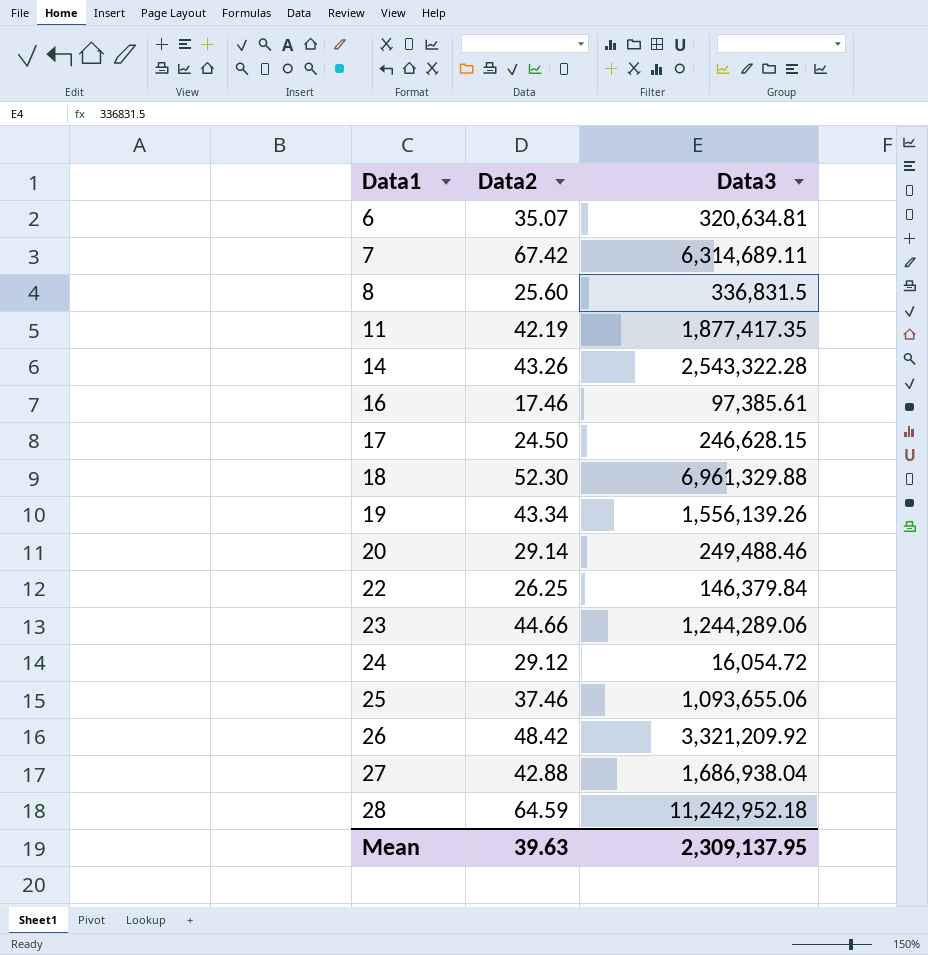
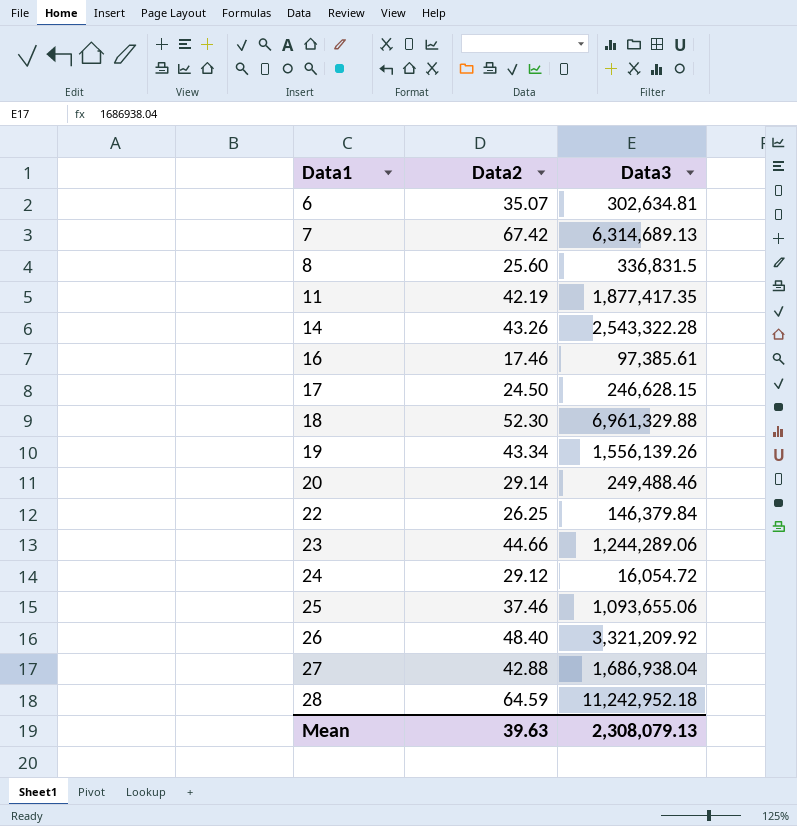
6 | Data3: 320,634.81 -> 302,634.81
7 | Data3: 6,314,689.11 -> 6,314,689.13
26 | Data2: 48.42 -> 48.40
Mean | Data3: 2,309,137.95 -> 2,308,079.13

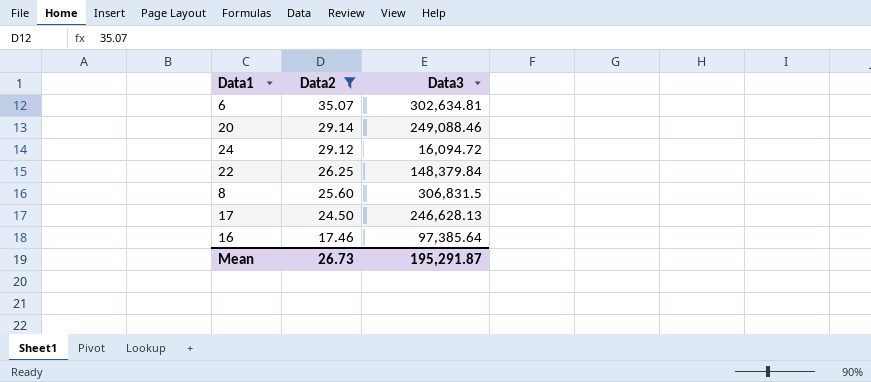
filter: none -> Data2 <= 35.07
row order: Data1 ascending -> Data2 descending
20 | Data3: 249,488.46 -> 249,088.46
24 | Data3: 16,054.72 -> 16,094.72
22 | Data3: 146,379.84 -> 148,379.84
8 | Data3: 336,831.5 -> 306,831.5
17 | Data3: 246,628.15 -> 246,628.13
16 | Data3: 97,385.61 -> 97,385.64
Mean | Data2: 39.63 -> 26.73
Mean | Data3: 2,308,079.13 -> 195,291.87

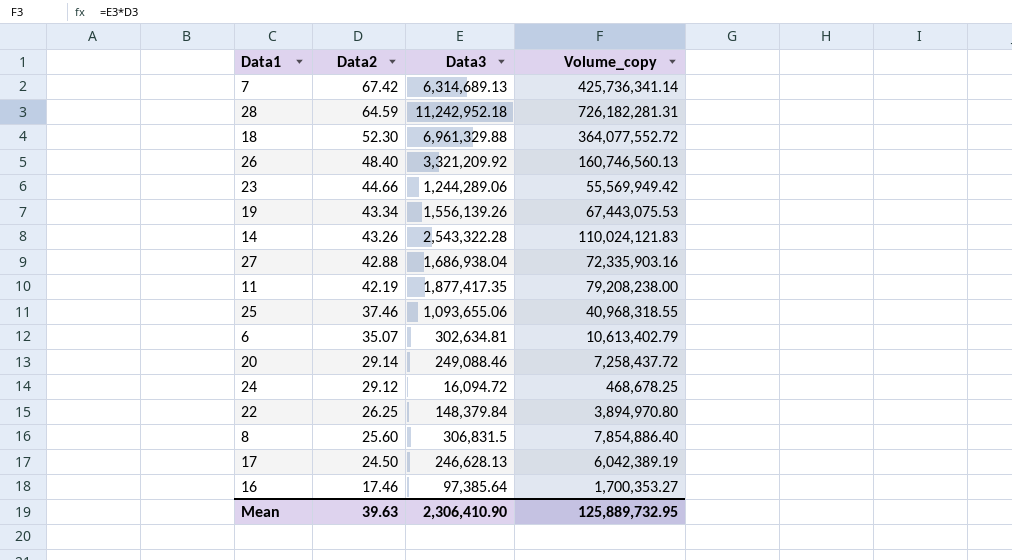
filter: Data2 <= 35.07 -> none
column Volume_copy | formula: none -> [Data2] * [Data3]
Mean | Data2: 26.73 -> 39.63
Mean | Data3: 195,291.87 -> 2,306,410.90

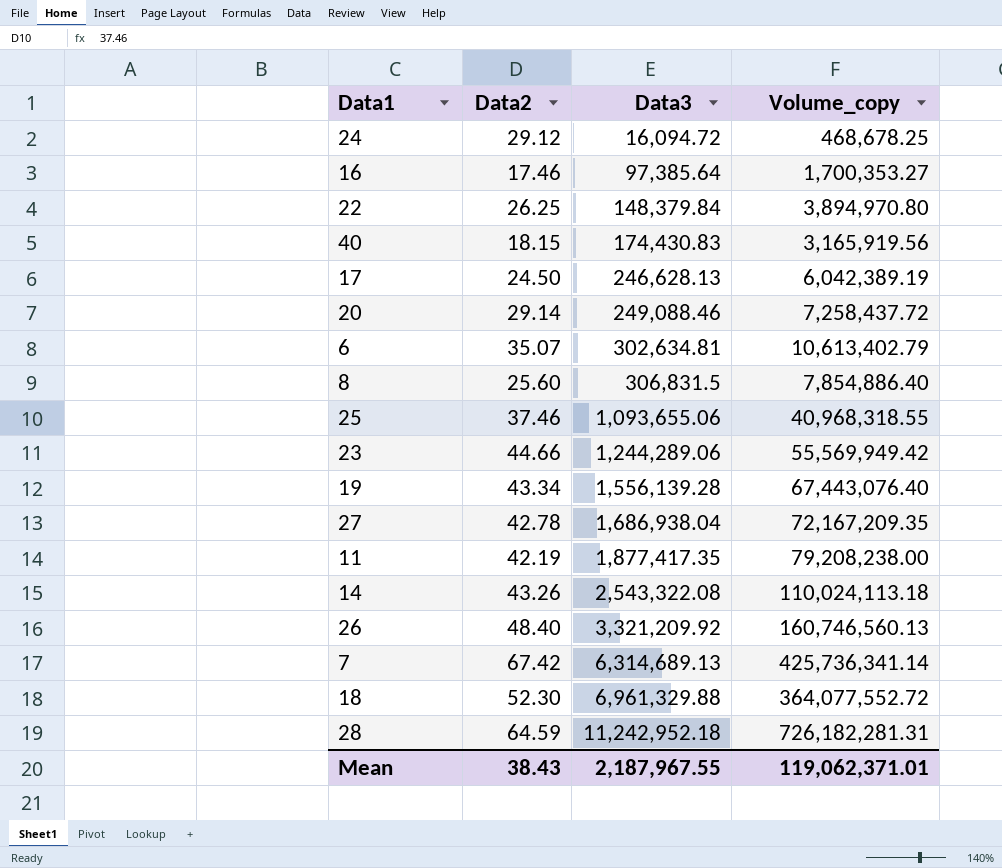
row order: Data2 descending -> Data3 ascending
row 40: none -> 18.15 | 174,430.83 | 3,165,919.56
19 | Data3: 1,556,139.26 -> 1,556,139.28
19 | Volume_copy: 67,443,075.53 -> 67,443,076.40
27 | Data2: 42.88 -> 42.78
27 | Volume_copy: 72,335,903.16 -> 72,167,209.35
14 | Data3: 2,543,322.28 -> 2,543,322.08
14 | Volume_copy: 110,024,121.83 -> 110,024,113.18
Mean | Data2: 39.63 -> 38.43
Mean | Data3: 2,306,410.90 -> 2,187,967.55
Mean | Volume_copy: 125,889,732.95 -> 119,062,371.01

